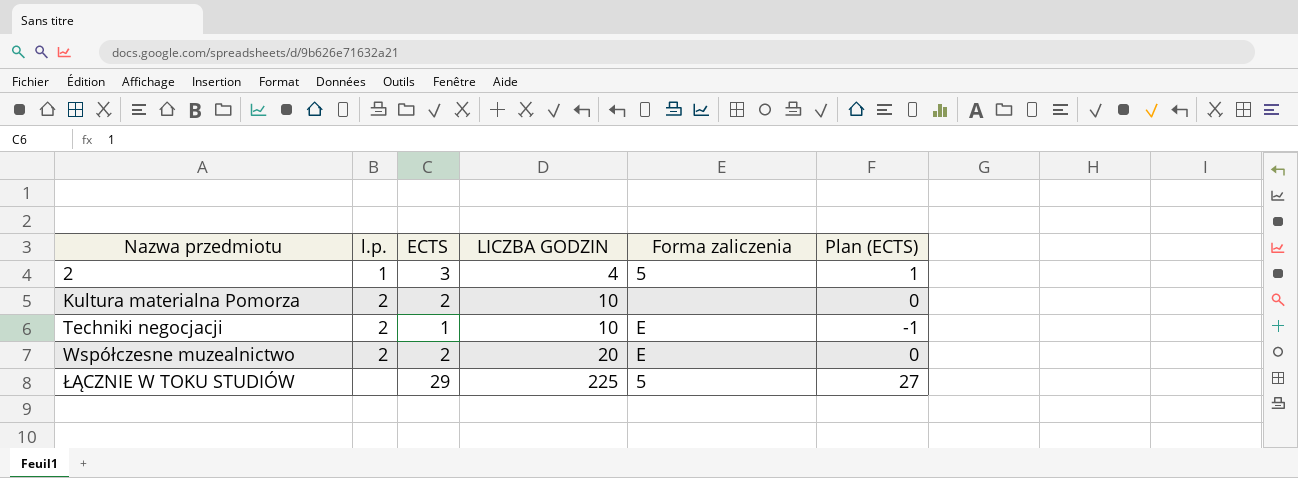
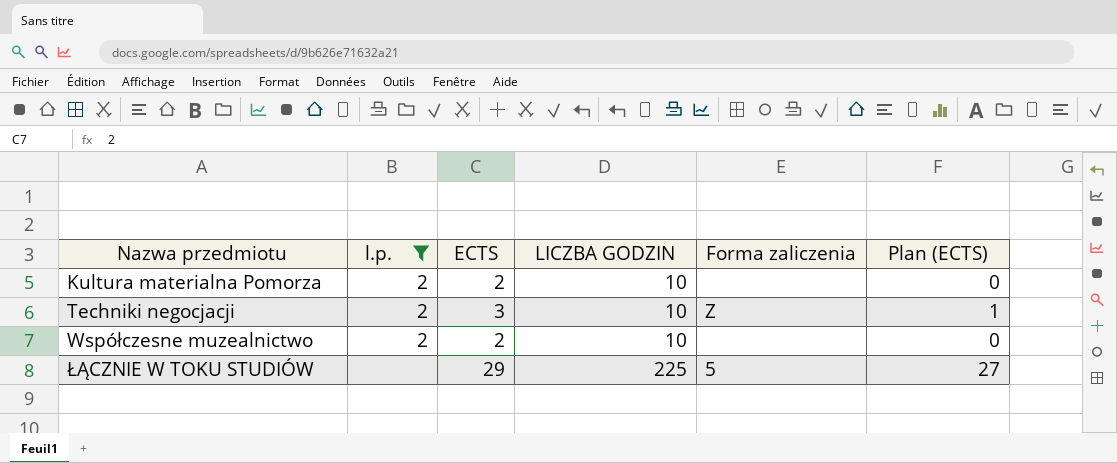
filter: none -> l.p. != 1
Techniki negocjacji | ECTS: 1 -> 3
Techniki negocjacji | Forma zaliczenia: E -> Z
Techniki negocjacji | Plan (ECTS): -1 -> 1
Współczesne muzealnictwo | LICZBA GODZIN: 20 -> 10
Współczesne muzealnictwo | Forma zaliczenia: E -> none

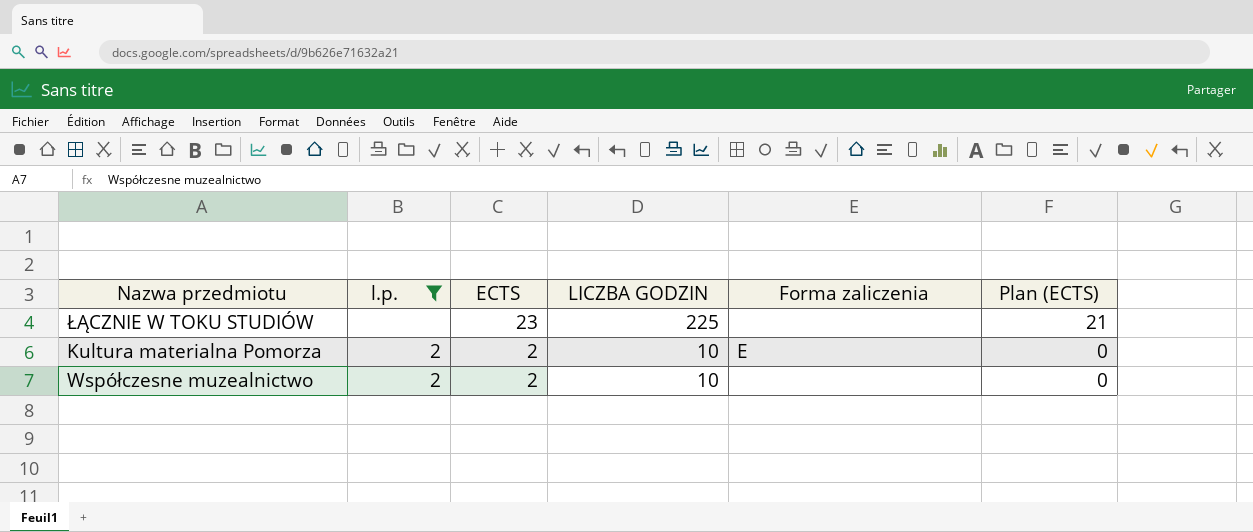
row order: Nazwa przedmiotu ascending -> ECTS descending
row Techniki negocjacji: 2 | 3 | 10 | Z | 1 -> none
ŁĄCZNIE W TOKU STUDIÓW | ECTS: 29 -> 23
ŁĄCZNIE W TOKU STUDIÓW | Forma zaliczenia: 5 -> none
ŁĄCZNIE W TOKU STUDIÓW | Plan (ECTS): 27 -> 21
Kultura materialna Pomorza | Forma zaliczenia: none -> E

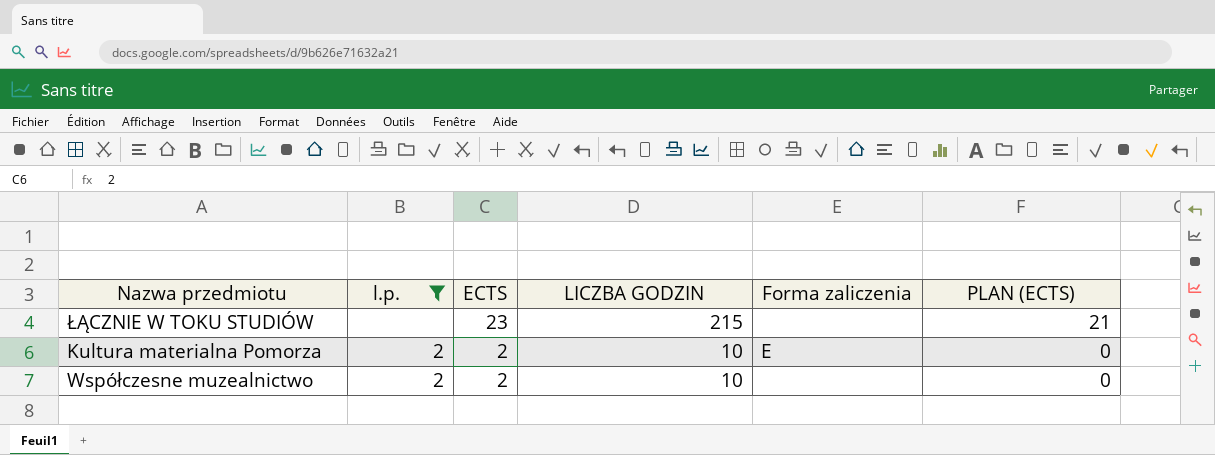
column name: Plan (ECTS) -> PLAN (ECTS)
ŁĄCZNIE W TOKU STUDIÓW | LICZBA GODZIN: 225 -> 215

